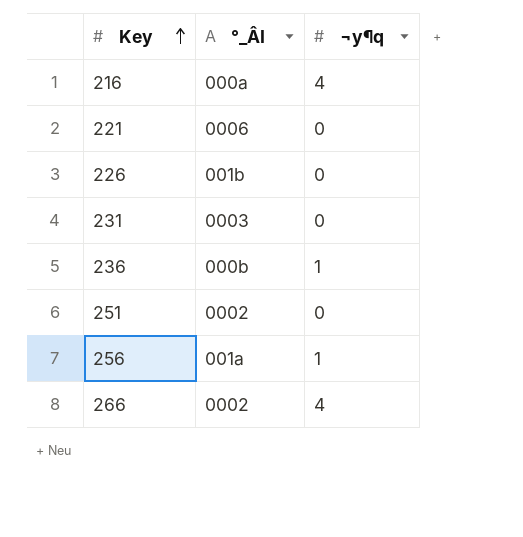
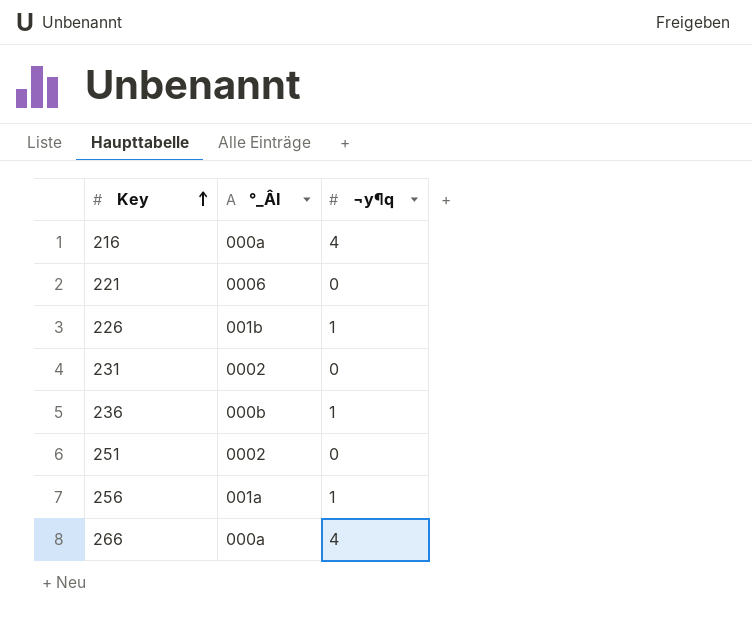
226 | ¬y¶q: 0 -> 1
231 | °_ÂI: 0003 -> 0002
266 | °_ÂI: 0002 -> 000a

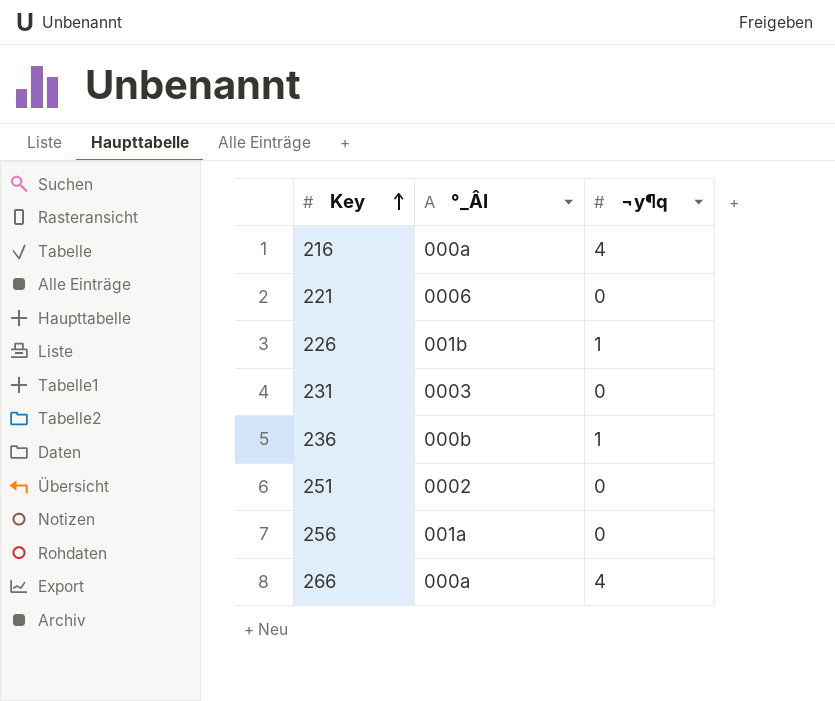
231 | °_ÂI: 0002 -> 0003
256 | ¬y¶q: 1 -> 0

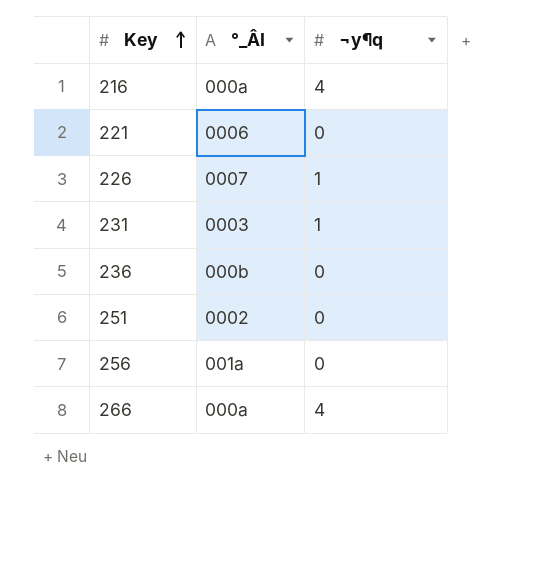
226 | °_ÂI: 001b -> 0007
231 | ¬y¶q: 0 -> 1
236 | ¬y¶q: 1 -> 0

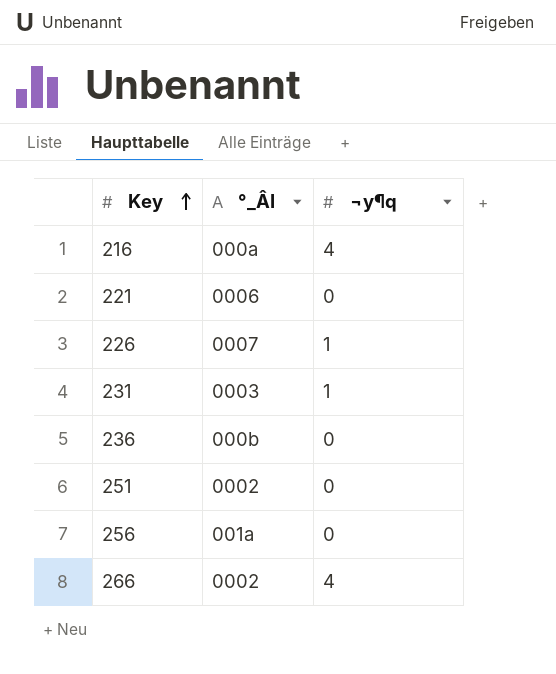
266 | °_ÂI: 000a -> 0002

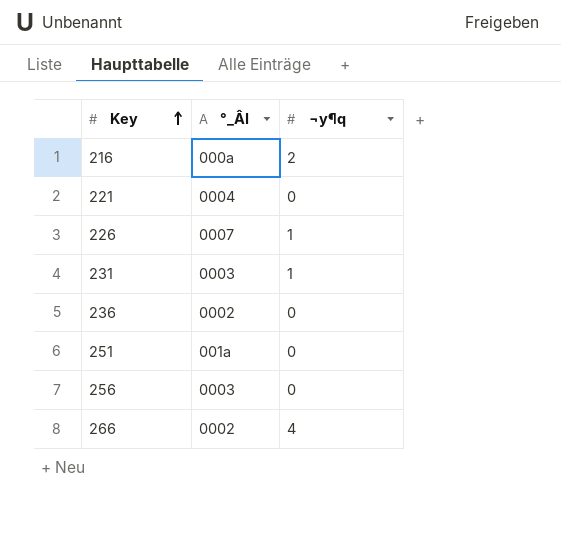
216 | ¬y¶q: 4 -> 2
221 | °_ÂI: 0006 -> 0004
236 | °_ÂI: 000b -> 0002
251 | °_ÂI: 0002 -> 001a
256 | °_ÂI: 001a -> 0003

